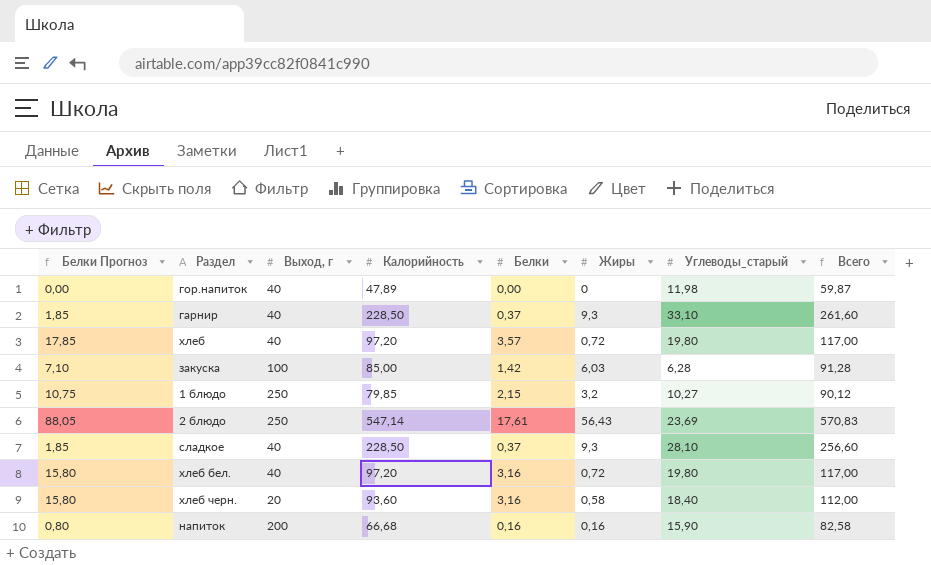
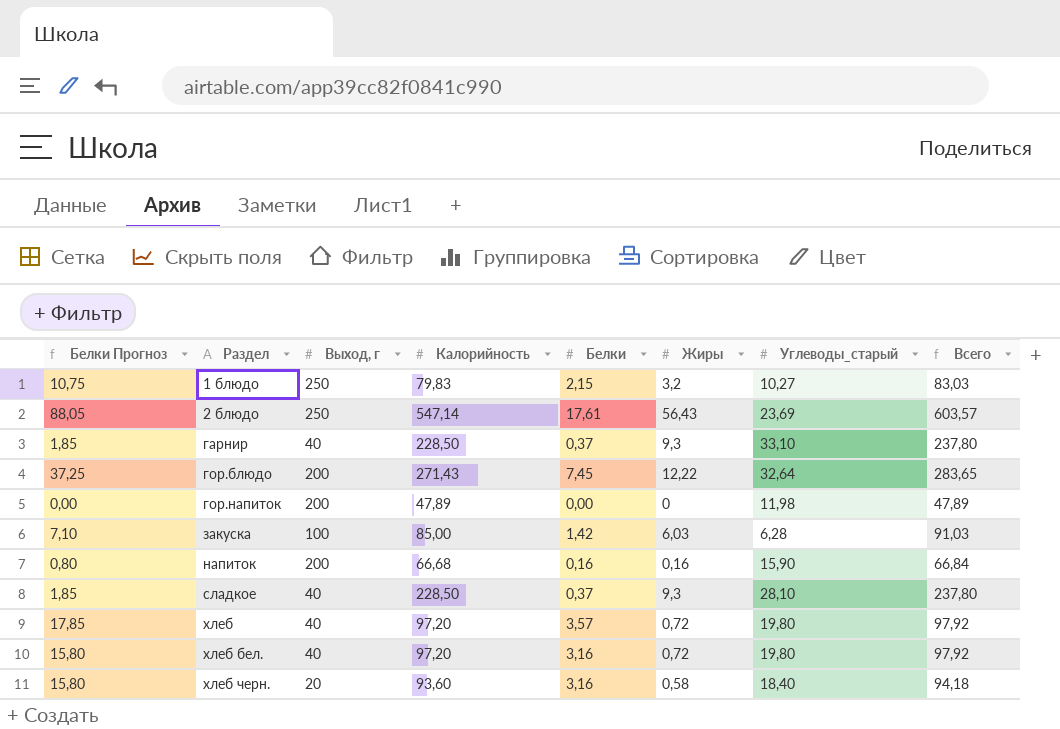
row order: none -> Раздел ascending
column Всего | formula: [Калорийность] + [Углеводы_старый] -> [Калорийность] + [Жиры]
1 блюдо | Калорийность: 79,85 -> 79,83
row гор.блюдо: none -> 37,25 | 200 | 271,43 | 7,45 | 12,22 | 32,64 | 283,65
гор.напиток | Выход, г: 40 -> 200

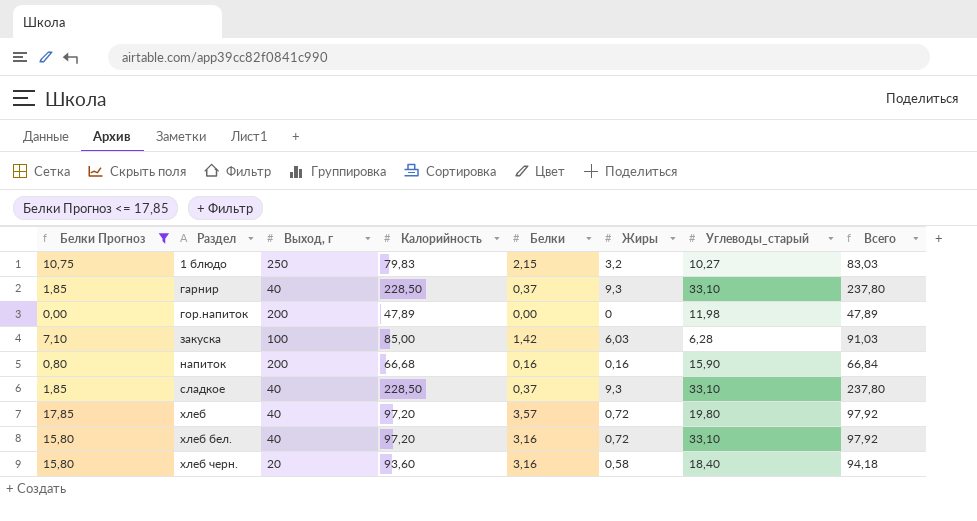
filter: none -> Белки Прогноз <= 17,85
сладкое | Углеводы_старый: 28,10 -> 33,10
хлеб бел. | Углеводы_старый: 19,80 -> 33,10

